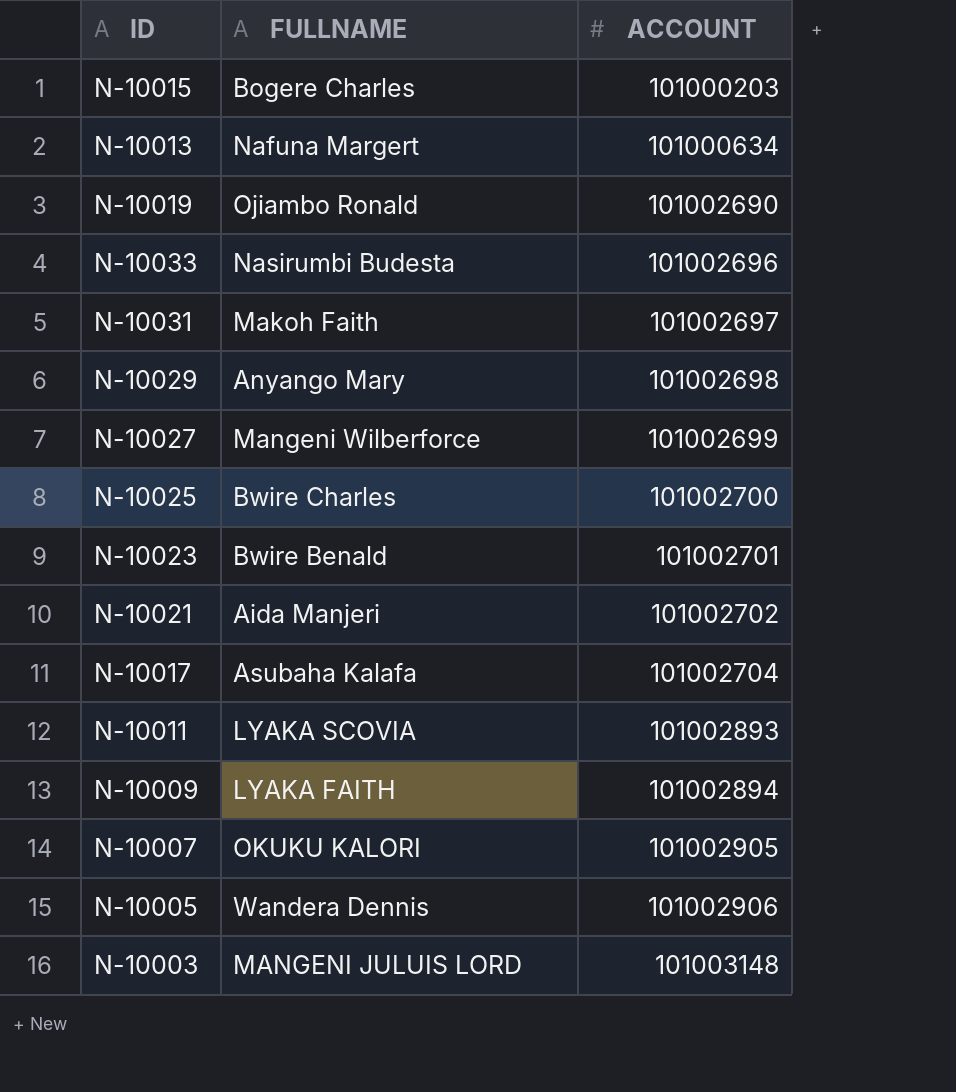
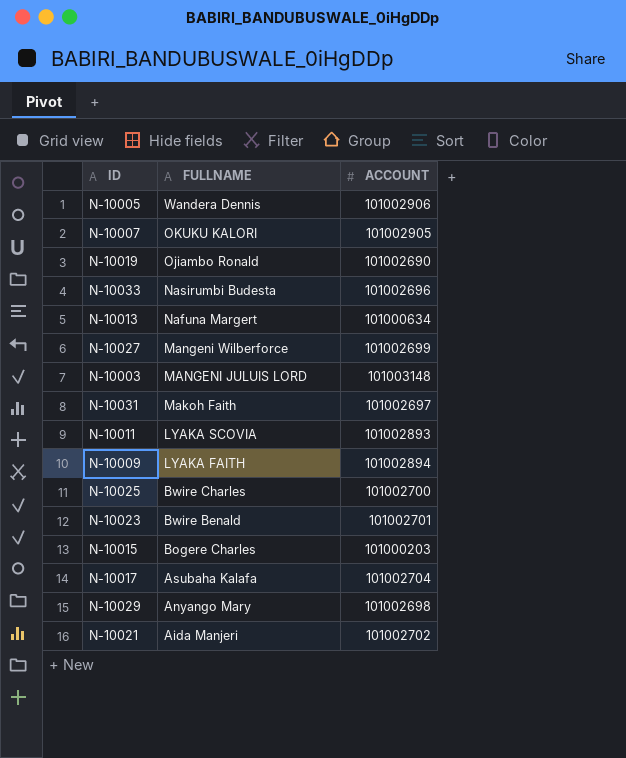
row order: ACCOUNT ascending -> FULLNAME descending

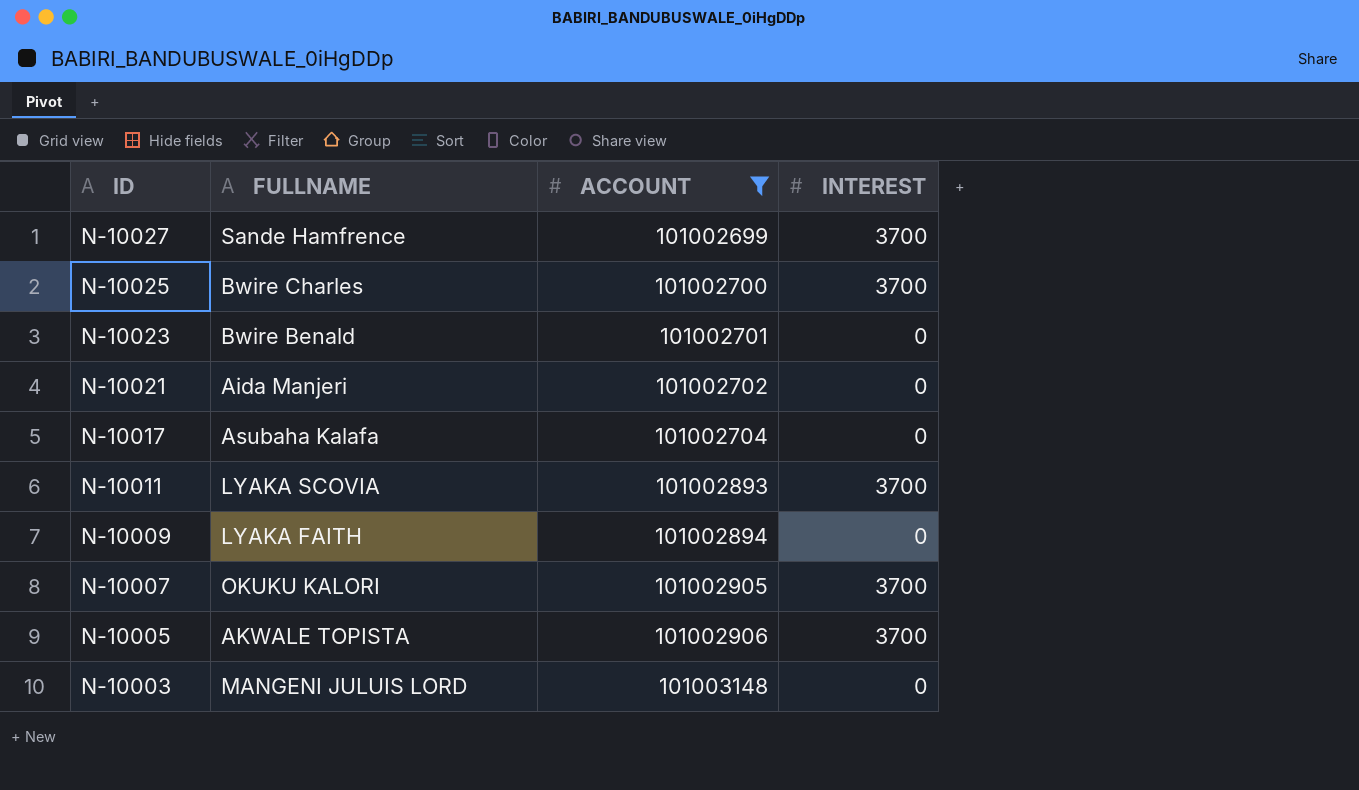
filter: none -> ACCOUNT >= 101002699
row order: FULLNAME descending -> ID descending
column INTEREST | position: none -> 4
N-10027 | FULLNAME: Mangeni Wilberforce -> Sande Hamfrence
N-10005 | FULLNAME: Wandera Dennis -> AKWALE TOPISTA

